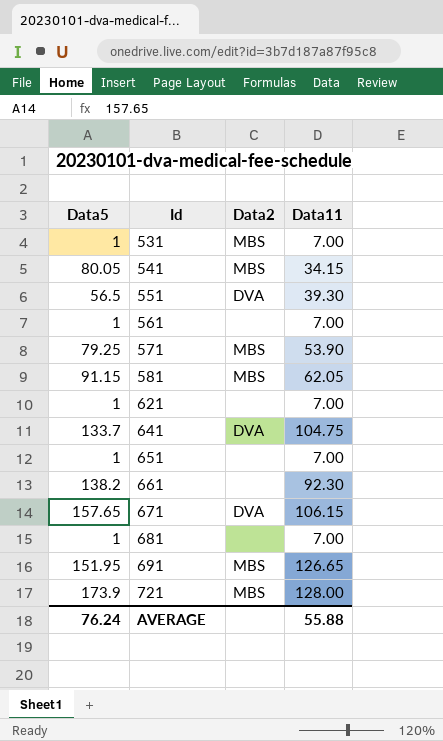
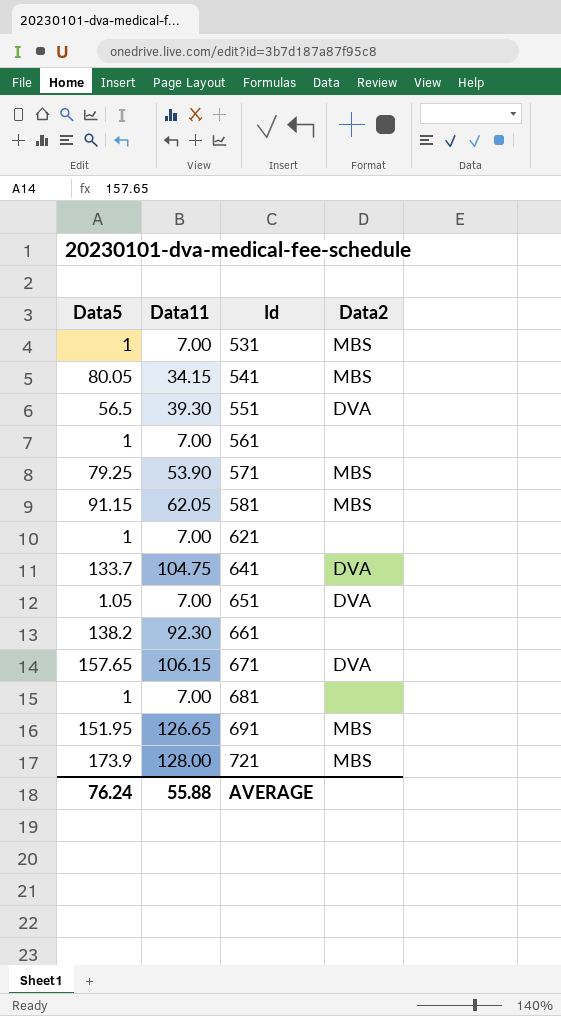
column Data11 | position: 4 -> 2
651 | Data5: 1 -> 1.05
651 | Data2: none -> DVA

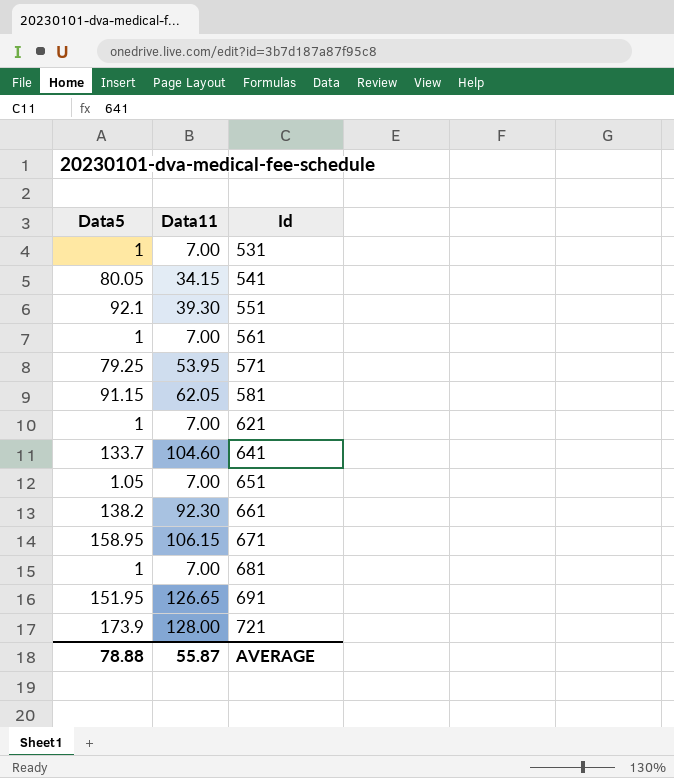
column Data2 | position: 4 -> none
551 | Data5: 56.5 -> 92.1
571 | Data11: 53.90 -> 53.95
641 | Data11: 104.75 -> 104.60
671 | Data5: 157.65 -> 158.95
AVERAGE | Data5: 76.24 -> 78.88
AVERAGE | Data11: 55.88 -> 55.87

